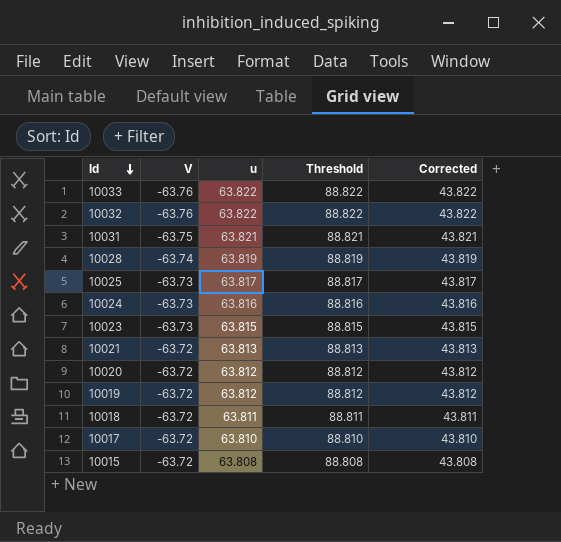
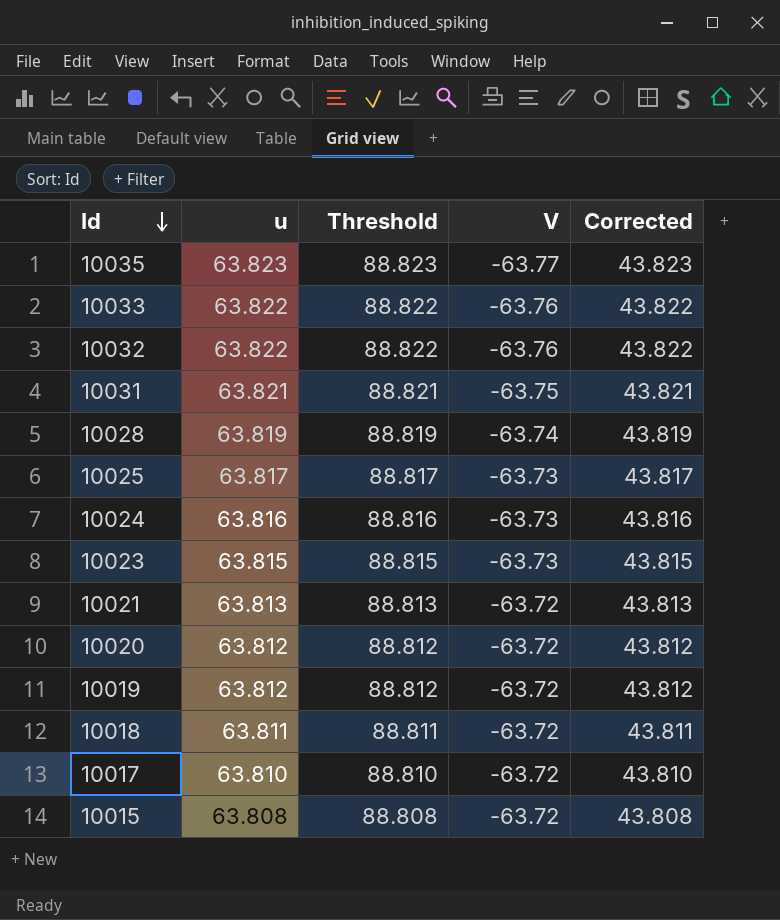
column V | position: 2 -> 4
row 10035: none -> 63.823 | 88.823 | -63.77 | 43.823

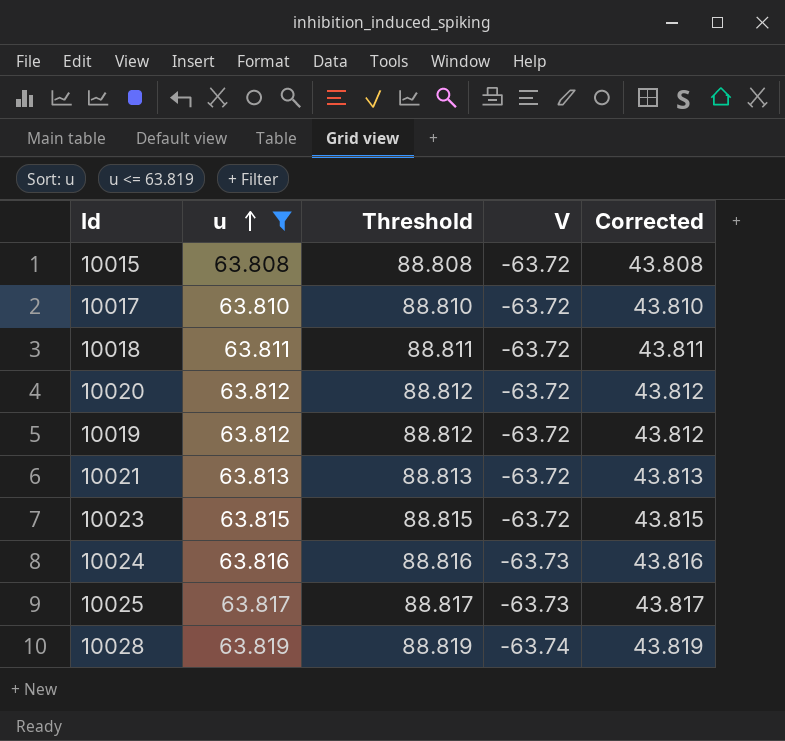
filter: none -> u <= 63.819
row order: Id descending -> u ascending
10023 | V: -63.73 -> -63.72

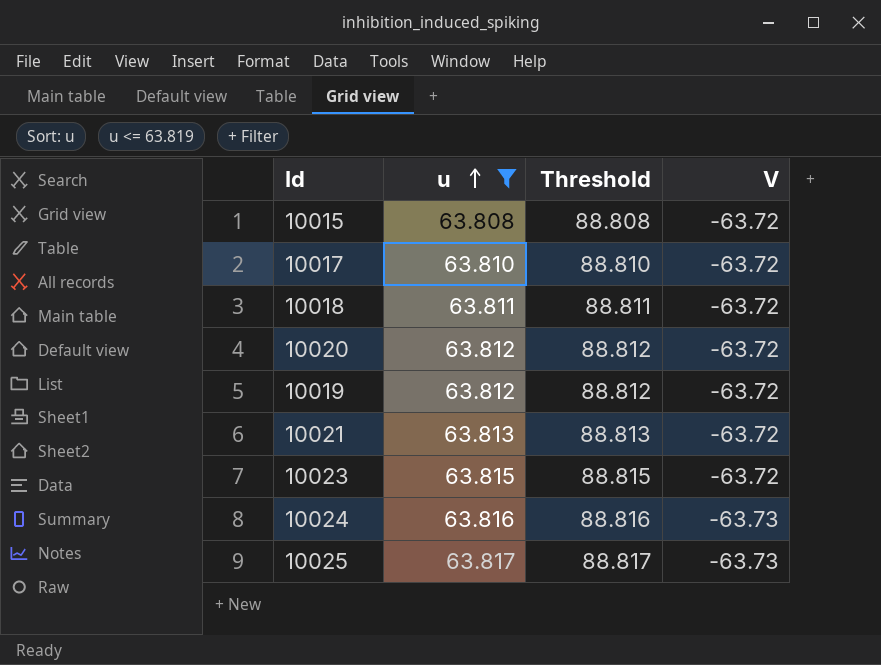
column Corrected | formula: [u] - 20 -> none
row 10028: 63.819 | 88.819 | -63.74 | 43.819 -> none

